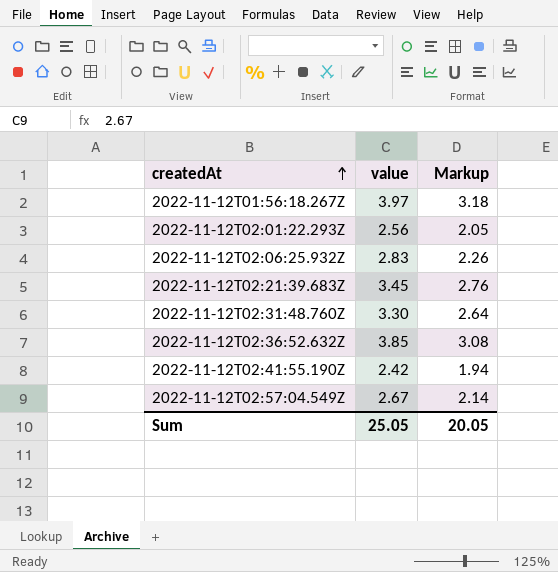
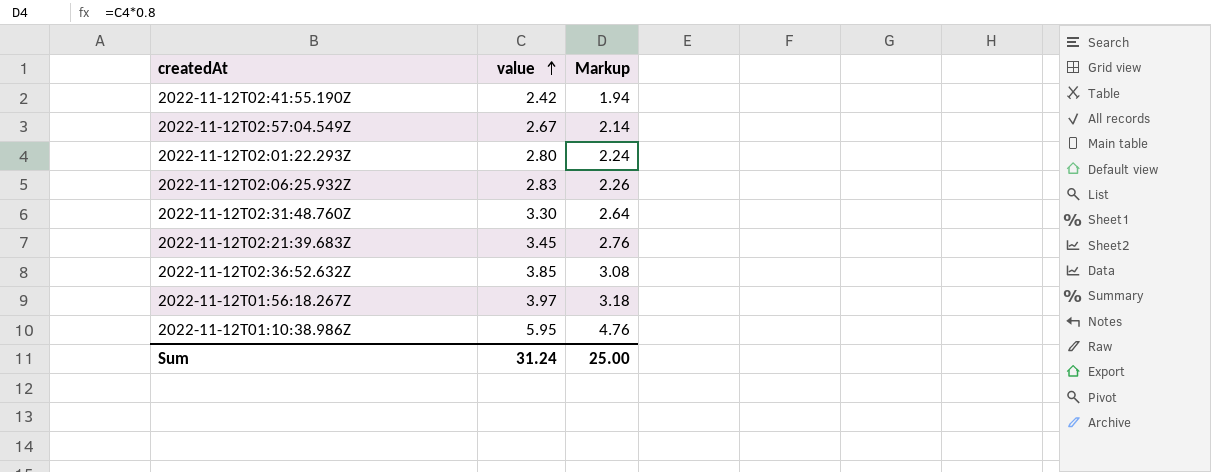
row order: createdAt ascending -> value ascending
2022-11-12T02:01:22.293Z | value: 2.56 -> 2.80
2022-11-12T02:01:22.293Z | Markup: 2.05 -> 2.24
row 2022-11-12T01:10:38.986Z: none -> 5.95 | 4.76
Sum | value: 25.05 -> 31.24
Sum | Markup: 20.05 -> 25.00

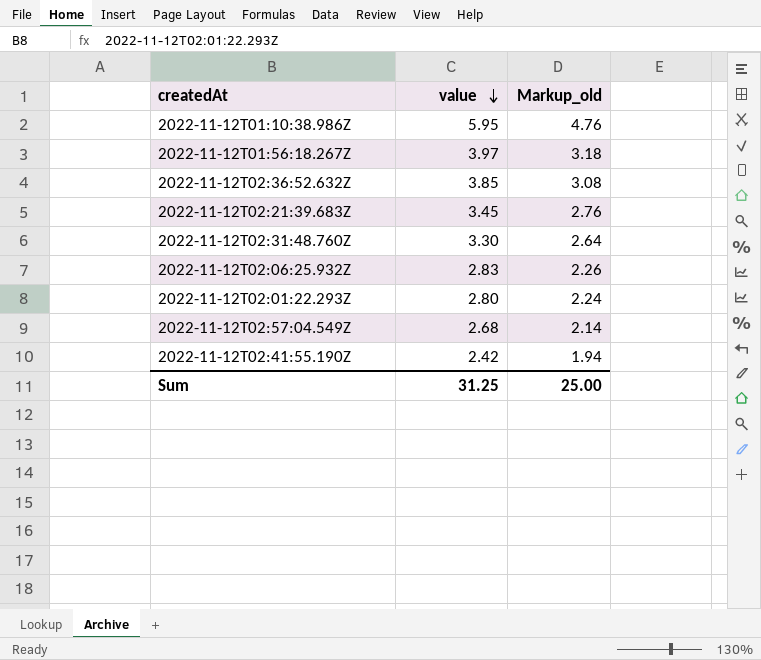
row order: value ascending -> value descending
column name: Markup -> Markup_old
2022-11-12T02:57:04.549Z | value: 2.67 -> 2.68
Sum | value: 31.24 -> 31.25

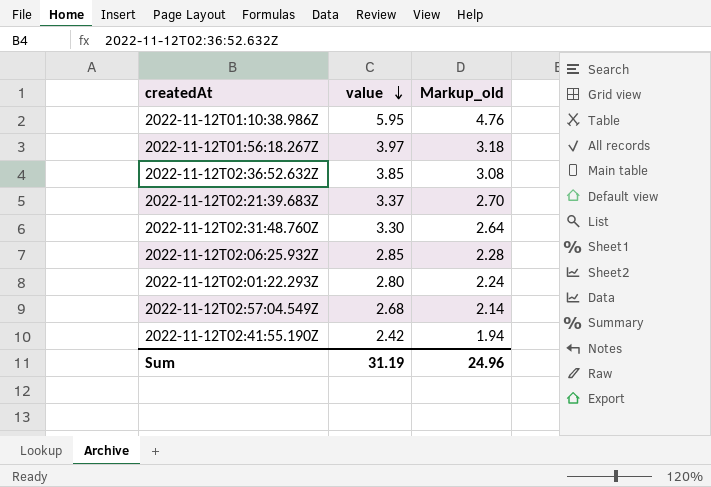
2022-11-12T02:21:39.683Z | value: 3.45 -> 3.37
2022-11-12T02:21:39.683Z | Markup_old: 2.76 -> 2.70
2022-11-12T02:06:25.932Z | value: 2.83 -> 2.85
2022-11-12T02:06:25.932Z | Markup_old: 2.26 -> 2.28
Sum | value: 31.25 -> 31.19
Sum | Markup_old: 25.00 -> 24.96

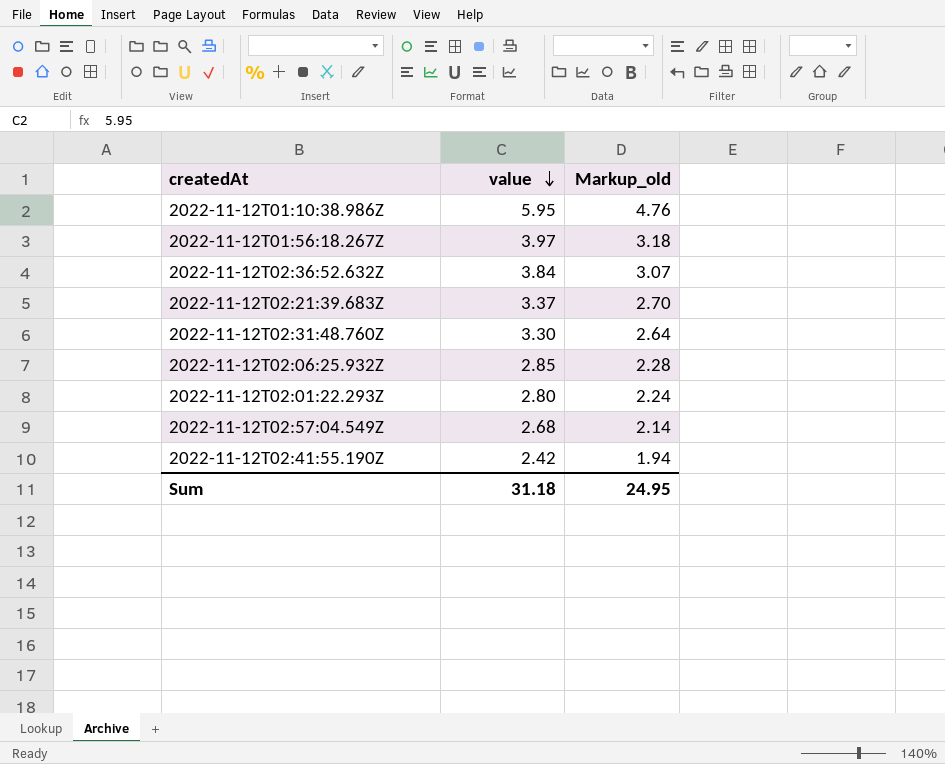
2022-11-12T02:36:52.632Z | value: 3.85 -> 3.84
2022-11-12T02:36:52.632Z | Markup_old: 3.08 -> 3.07
Sum | value: 31.19 -> 31.18
Sum | Markup_old: 24.96 -> 24.95

